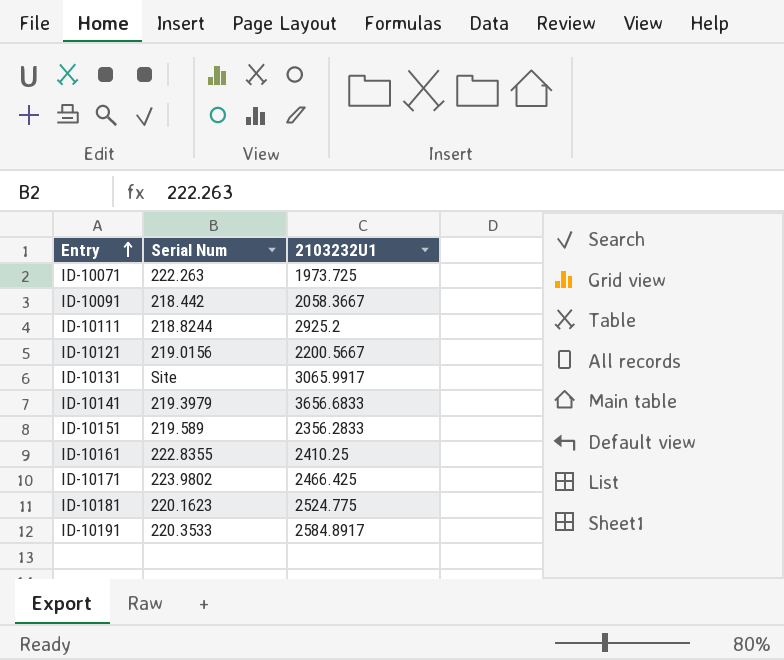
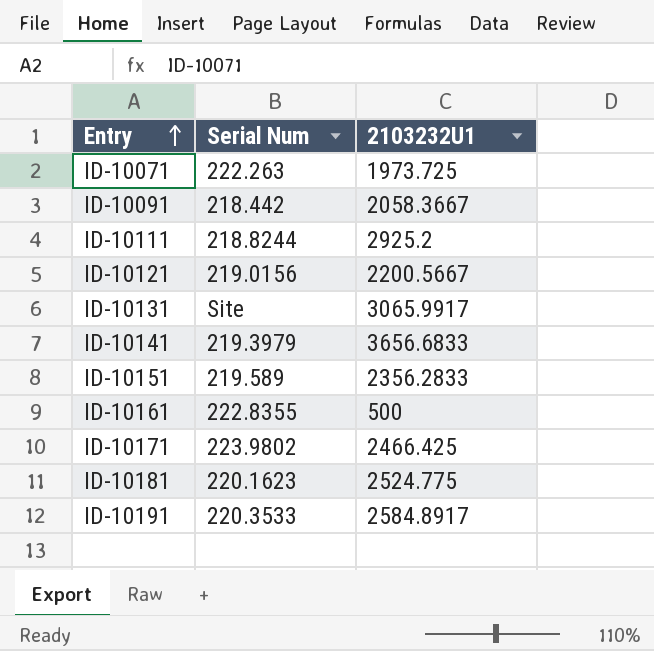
ID-10161 | 2103232U1: 2410.25 -> 500

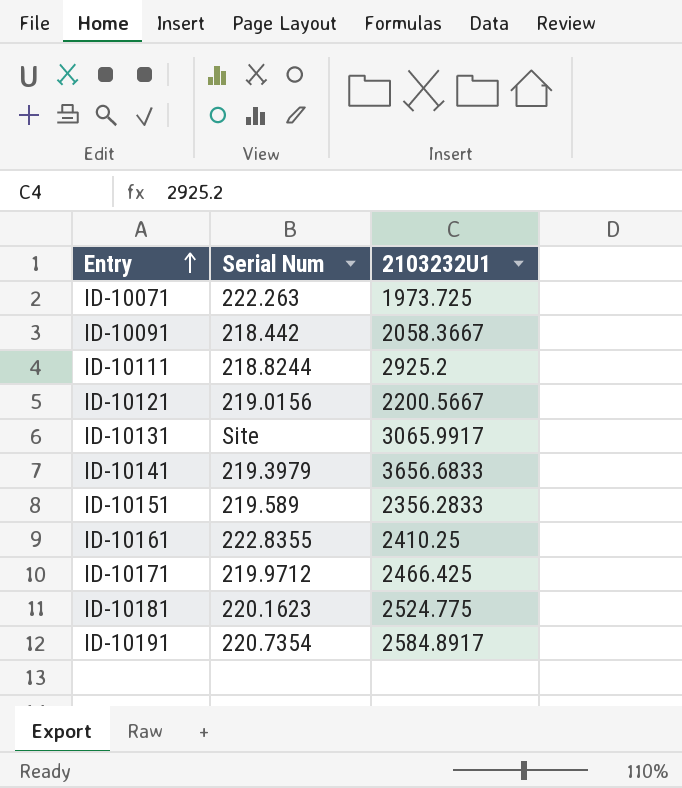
ID-10161 | 2103232U1: 500 -> 2410.25
ID-10171 | Serial Num: 223.9802 -> 219.9712
ID-10191 | Serial Num: 220.3533 -> 220.7354

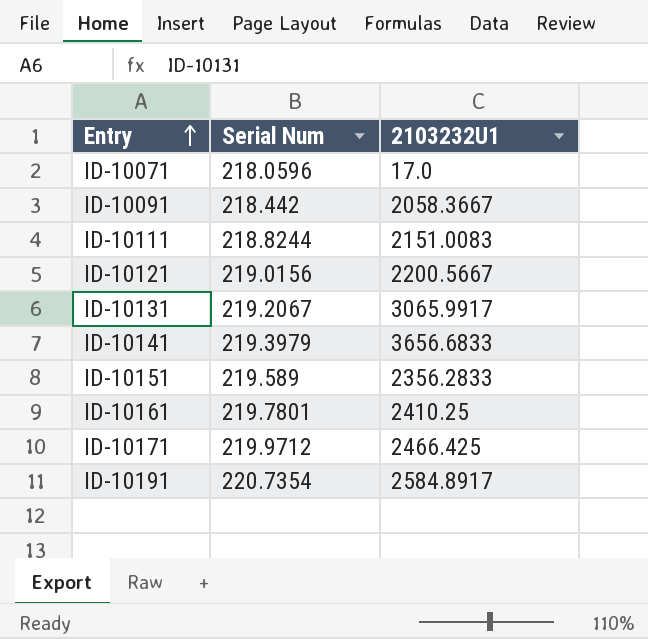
row ID-10181: 220.1623 | 2524.775 -> none
ID-10071 | Serial Num: 222.263 -> 218.0596
ID-10071 | 2103232U1: 1973.725 -> 17.0
ID-10111 | 2103232U1: 2925.2 -> 2151.0083
ID-10131 | Serial Num: Site -> 219.2067
ID-10161 | Serial Num: 222.8355 -> 219.7801

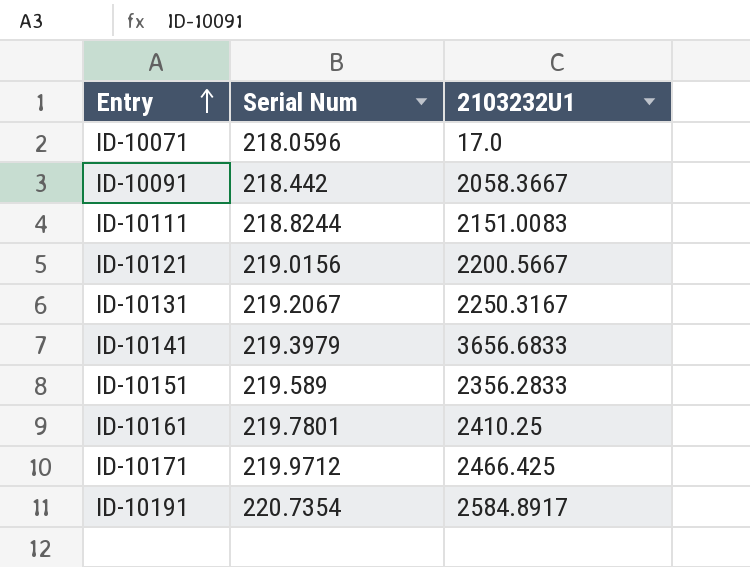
ID-10131 | 2103232U1: 3065.9917 -> 2250.3167

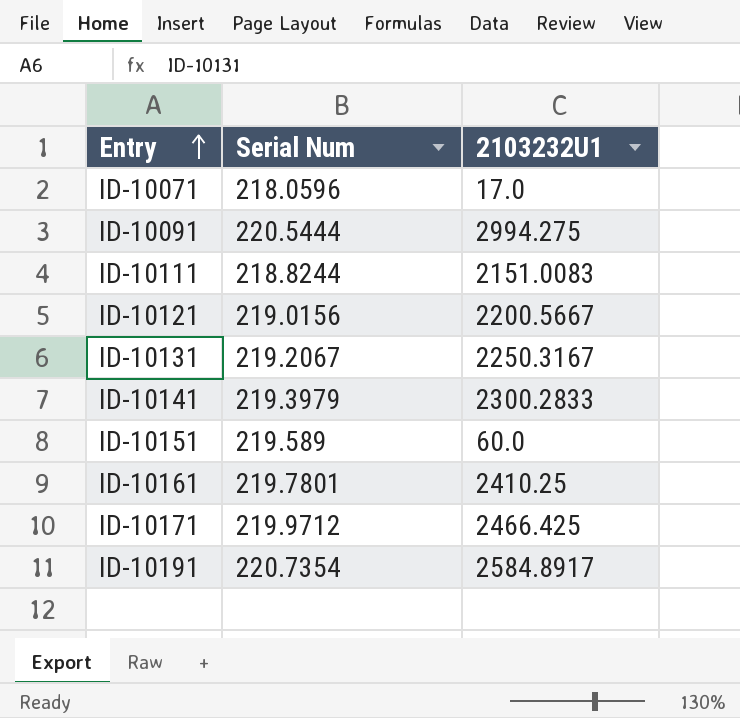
ID-10091 | Serial Num: 218.442 -> 220.5444
ID-10091 | 2103232U1: 2058.3667 -> 2994.275
ID-10141 | 2103232U1: 3656.6833 -> 2300.2833
ID-10151 | 2103232U1: 2356.2833 -> 60.0

